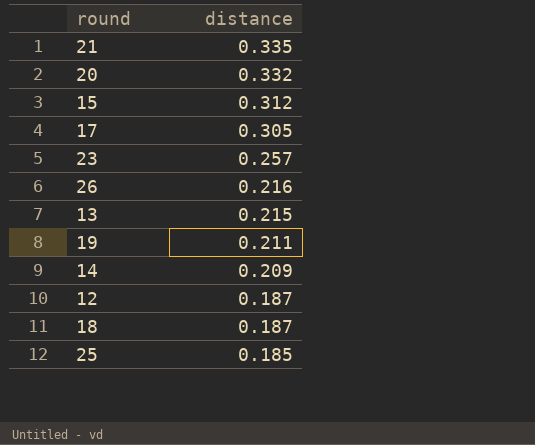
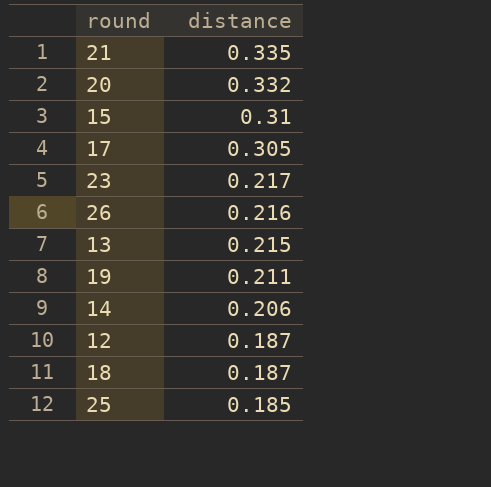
15 | distance: 0.312 -> 0.31
23 | distance: 0.257 -> 0.217
14 | distance: 0.209 -> 0.206

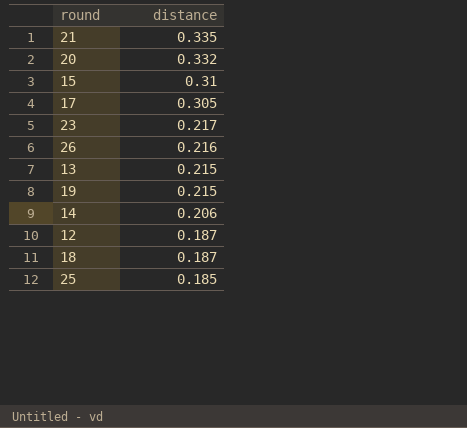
19 | distance: 0.211 -> 0.215

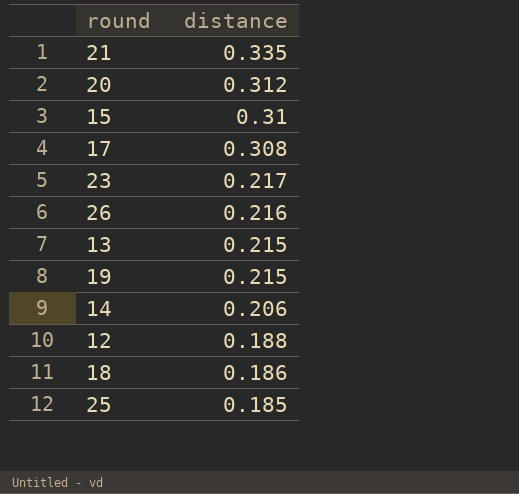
20 | distance: 0.332 -> 0.312
17 | distance: 0.305 -> 0.308
12 | distance: 0.187 -> 0.188
18 | distance: 0.187 -> 0.186

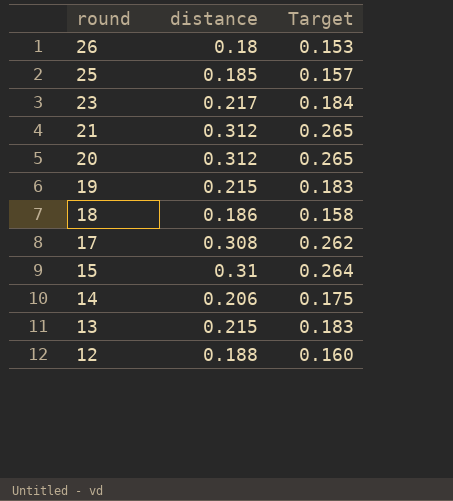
row order: distance descending -> round descending
column Target | formula: none -> [distance] * 0.85
26 | distance: 0.216 -> 0.18
21 | distance: 0.335 -> 0.312

